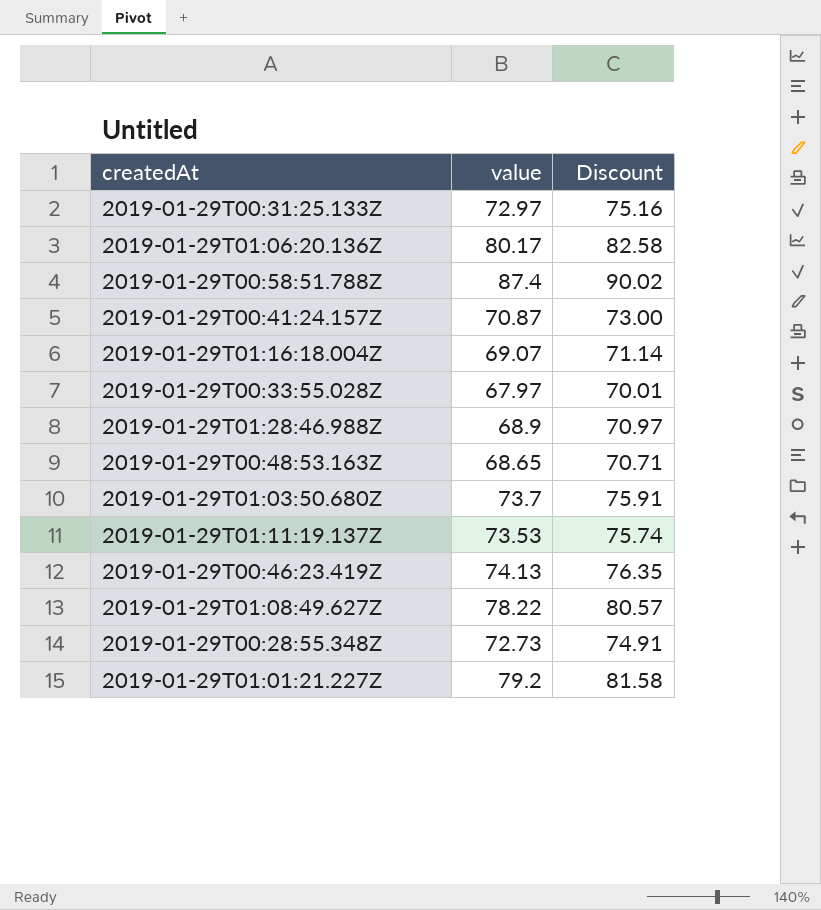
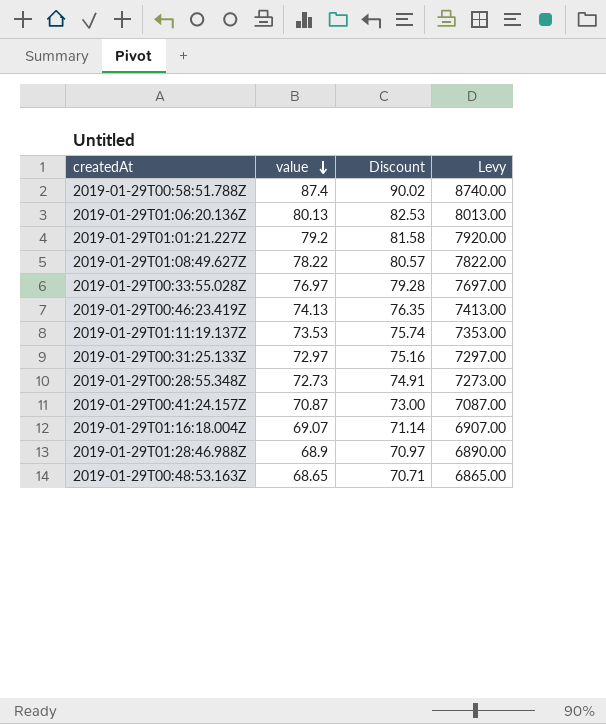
row order: none -> value descending
column Levy | formula: none -> [value] * 100
row 2019-01-29T01:03:50.680Z: 73.7 | 75.91 -> none
2019-01-29T01:06:20.136Z | value: 80.17 -> 80.13
2019-01-29T01:06:20.136Z | Discount: 82.58 -> 82.53
2019-01-29T00:33:55.028Z | value: 67.97 -> 76.97
2019-01-29T00:33:55.028Z | Discount: 70.01 -> 79.28

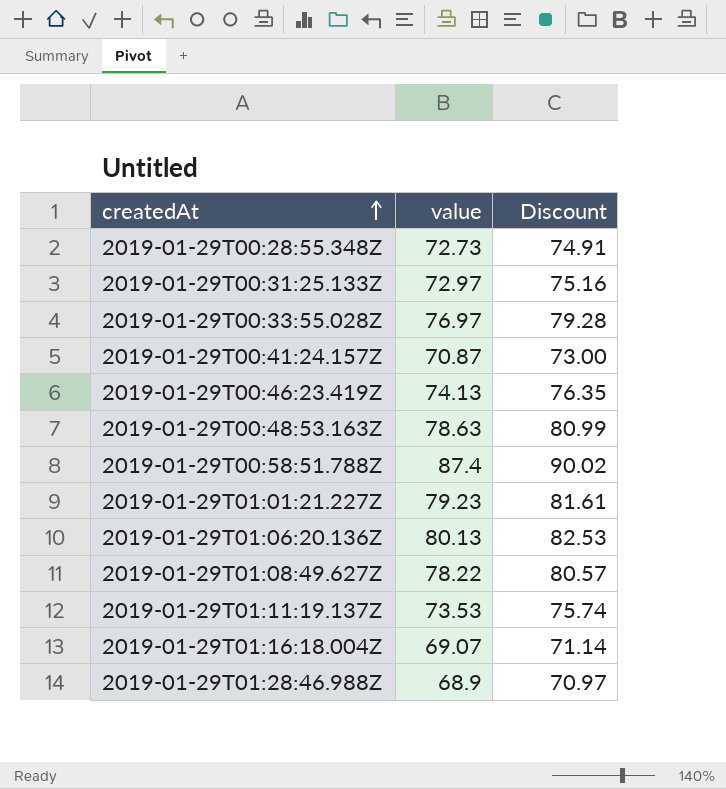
row order: value descending -> createdAt ascending
column Levy | formula: [value] * 100 -> none
2019-01-29T00:48:53.163Z | value: 68.65 -> 78.63
2019-01-29T00:48:53.163Z | Discount: 70.71 -> 80.99
2019-01-29T01:01:21.227Z | value: 79.2 -> 79.23
2019-01-29T01:01:21.227Z | Discount: 81.58 -> 81.61

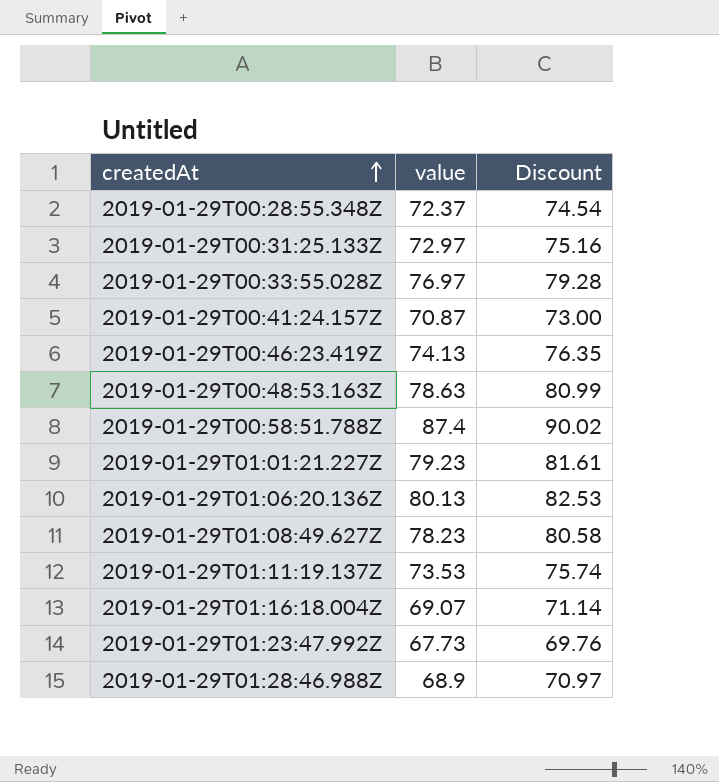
2019-01-29T00:28:55.348Z | value: 72.73 -> 72.37
2019-01-29T00:28:55.348Z | Discount: 74.91 -> 74.54
2019-01-29T01:08:49.627Z | value: 78.22 -> 78.23
2019-01-29T01:08:49.627Z | Discount: 80.57 -> 80.58
row 2019-01-29T01:23:47.992Z: none -> 67.73 | 69.76

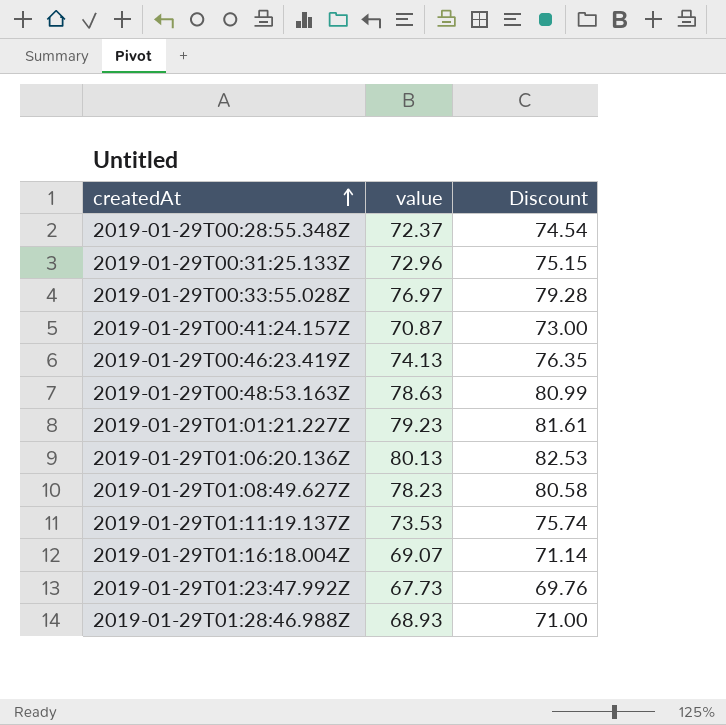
row 2019-01-29T00:58:51.788Z: 87.4 | 90.02 -> none
2019-01-29T00:31:25.133Z | value: 72.97 -> 72.96
2019-01-29T00:31:25.133Z | Discount: 75.16 -> 75.15
2019-01-29T01:28:46.988Z | value: 68.9 -> 68.93
2019-01-29T01:28:46.988Z | Discount: 70.97 -> 71.00

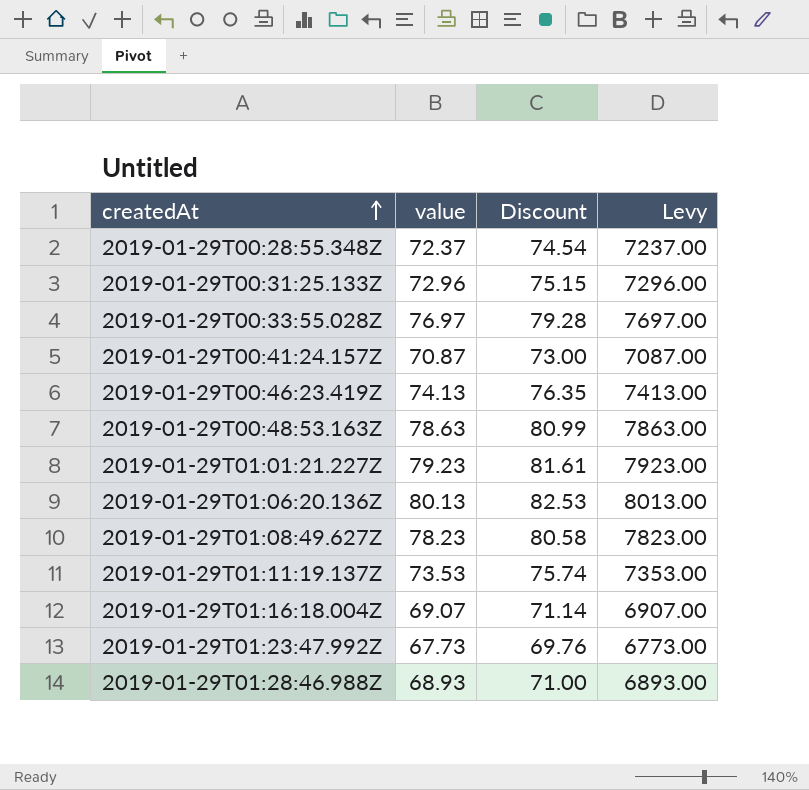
column Levy | formula: none -> [value] * 100

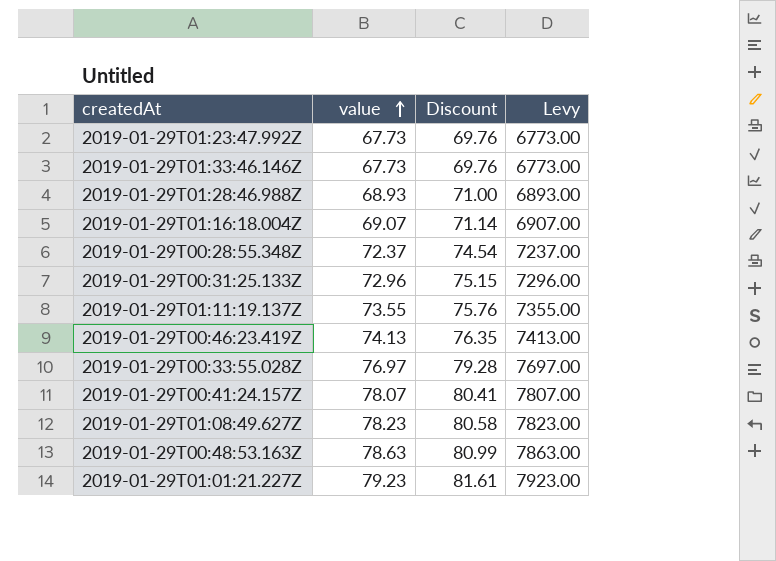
row order: createdAt ascending -> value ascending
row 2019-01-29T01:06:20.136Z: 80.13 | 82.53 | 8013.00 -> none
row 2019-01-29T01:33:46.146Z: none -> 67.73 | 69.76 | 6773.00
2019-01-29T01:11:19.137Z | value: 73.53 -> 73.55
2019-01-29T01:11:19.137Z | Discount: 75.74 -> 75.76
2019-01-29T01:11:19.137Z | Levy: 7353.00 -> 7355.00
2019-01-29T00:41:24.157Z | value: 70.87 -> 78.07
2019-01-29T00:41:24.157Z | Discount: 73.00 -> 80.41
2019-01-29T00:41:24.157Z | Levy: 7087.00 -> 7807.00

